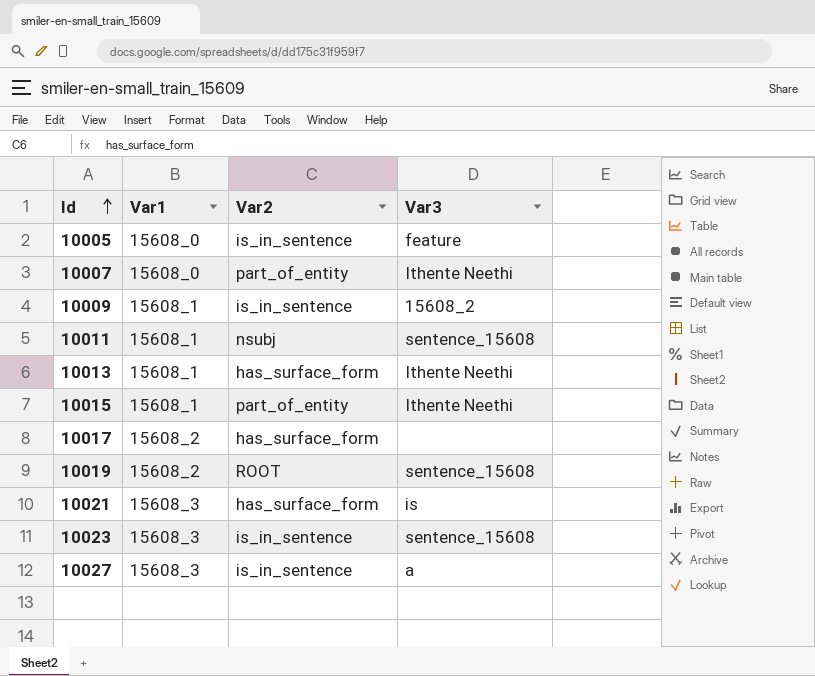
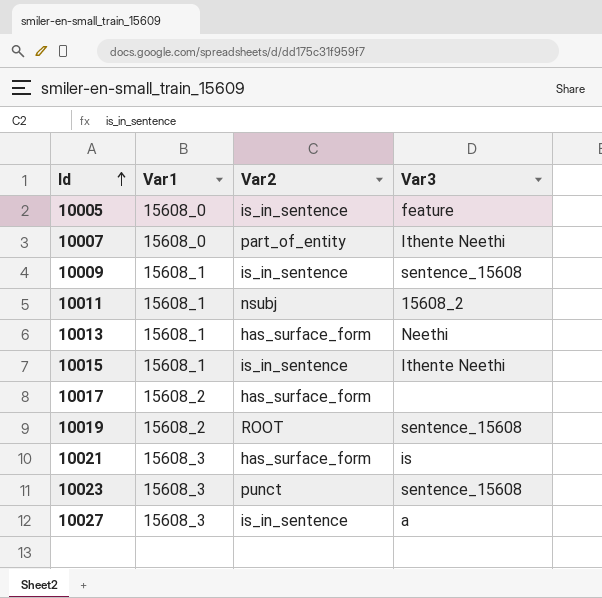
10009 | Var3: 15608_2 -> sentence_15608
10011 | Var3: sentence_15608 -> 15608_2
10013 | Var3: Ithente Neethi -> Neethi
10015 | Var2: part_of_entity -> is_in_sentence
10023 | Var2: is_in_sentence -> punct

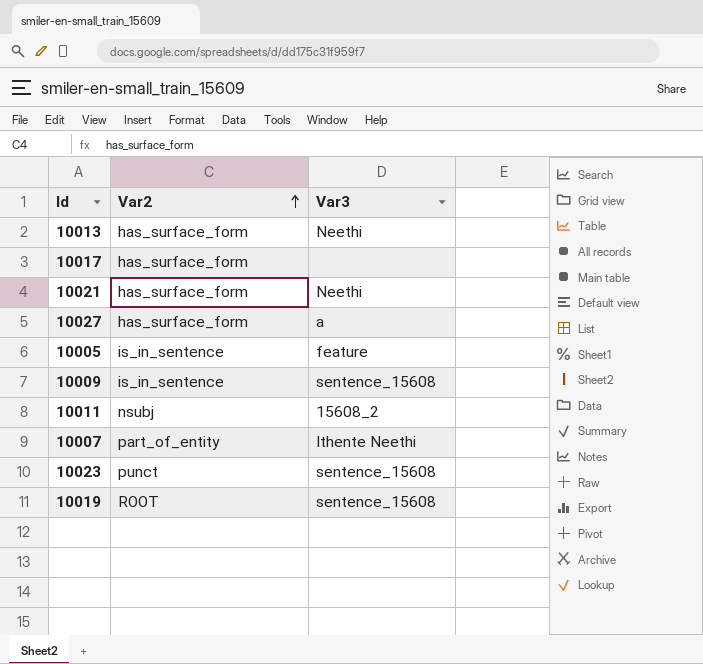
row order: Id ascending -> Var2 ascending
column Var1 | position: 2 -> none
row 10015: 15608_1 | is_in_sentence | Ithente Neethi -> none
10021 | Var3: is -> Neethi
10027 | Var2: is_in_sentence -> has_surface_form

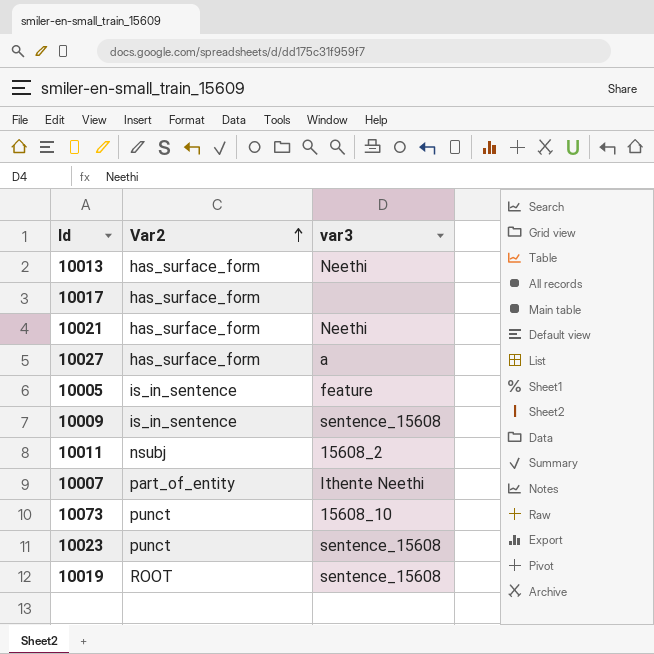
column name: Var3 -> var3
row 10073: none -> punct | 15608_10

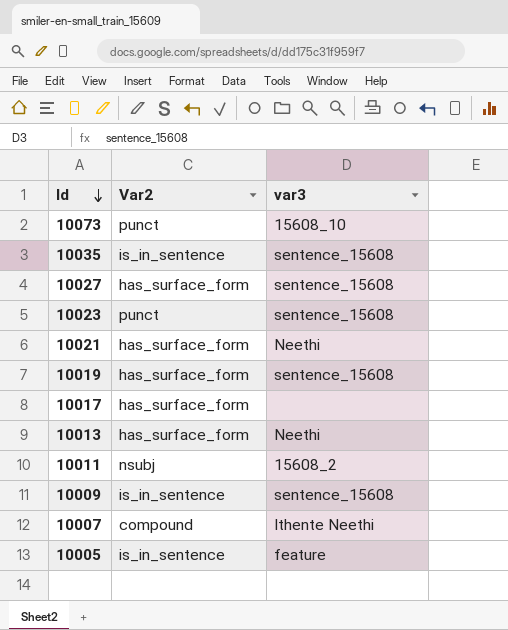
row order: Var2 ascending -> Id descending
row 10035: none -> is_in_sentence | sentence_15608
10027 | var3: a -> sentence_15608
10019 | Var2: ROOT -> has_surface_form
10007 | Var2: part_of_entity -> compound

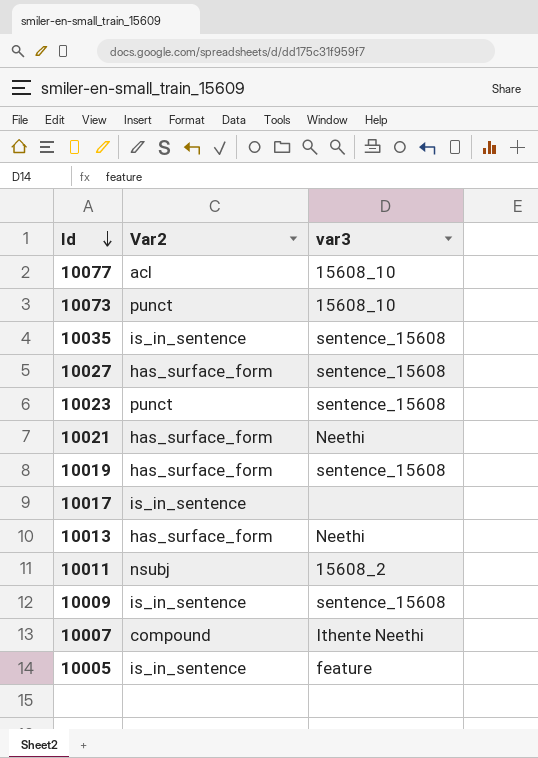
row 10077: none -> acl | 15608_10
10017 | Var2: has_surface_form -> is_in_sentence

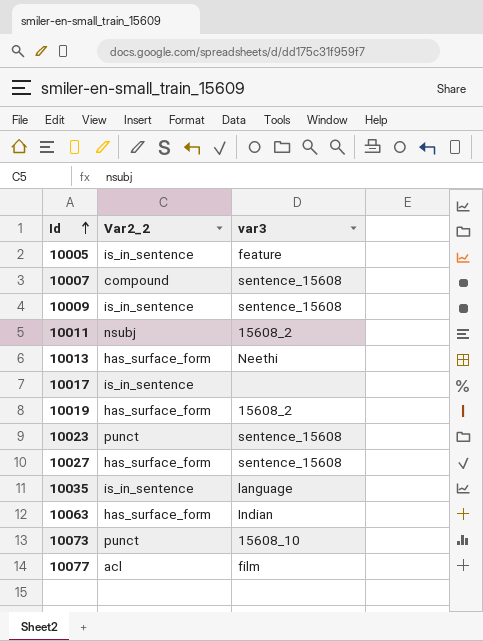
row order: Id descending -> Id ascending
column name: Var2 -> Var2_2
row 10021: has_surface_form | Neethi -> none
10007 | var3: Ithente Neethi -> sentence_15608
10019 | var3: sentence_15608 -> 15608_2
10035 | var3: sentence_15608 -> language
row 10063: none -> has_surface_form | Indian
10077 | var3: 15608_10 -> film

